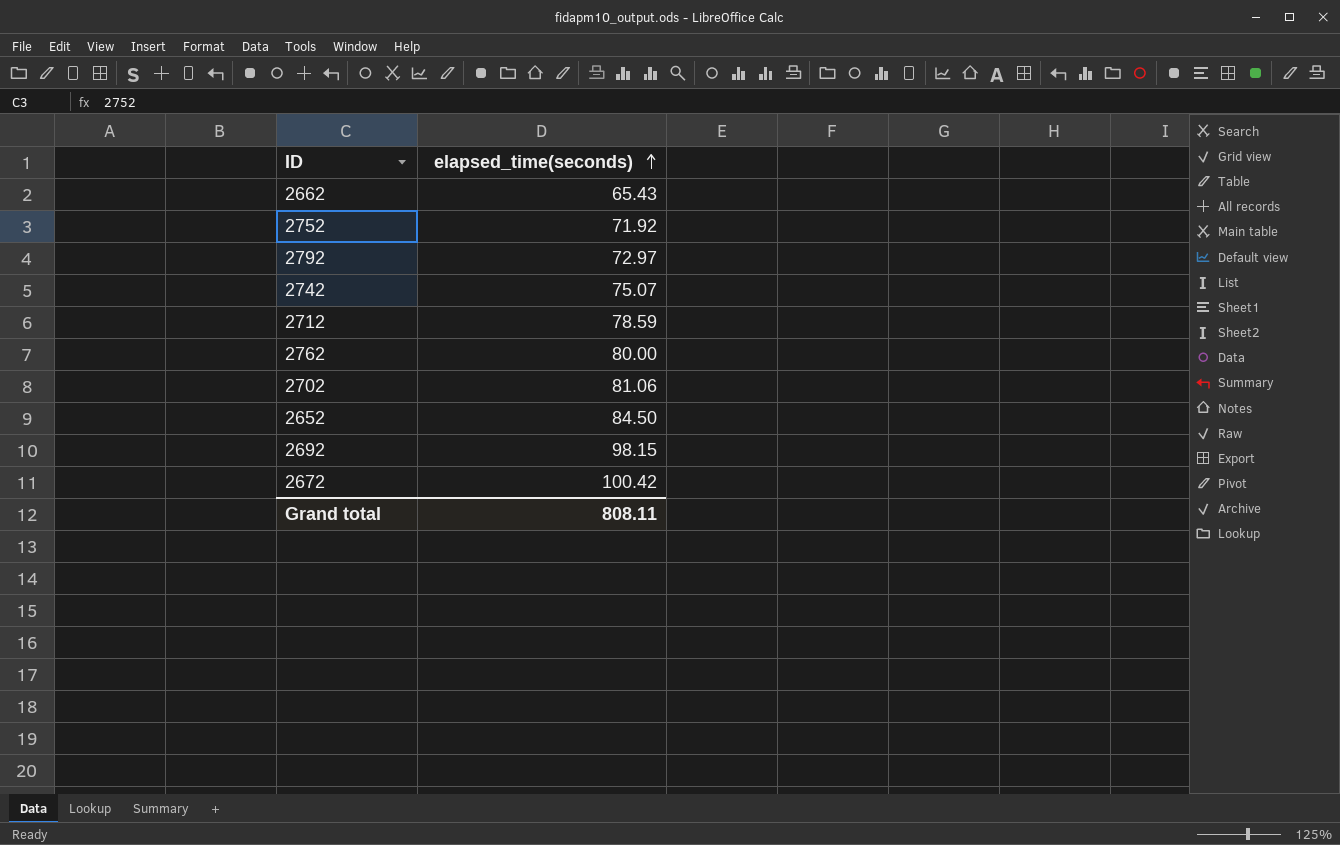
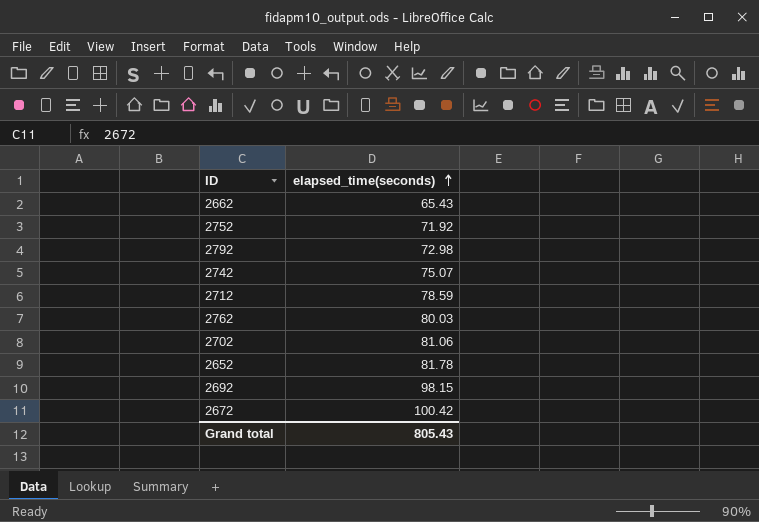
2792 | elapsed_time(seconds): 72.97 -> 72.98
2762 | elapsed_time(seconds): 80.00 -> 80.03
2652 | elapsed_time(seconds): 84.50 -> 81.78
Grand total | elapsed_time(seconds): 808.11 -> 805.43

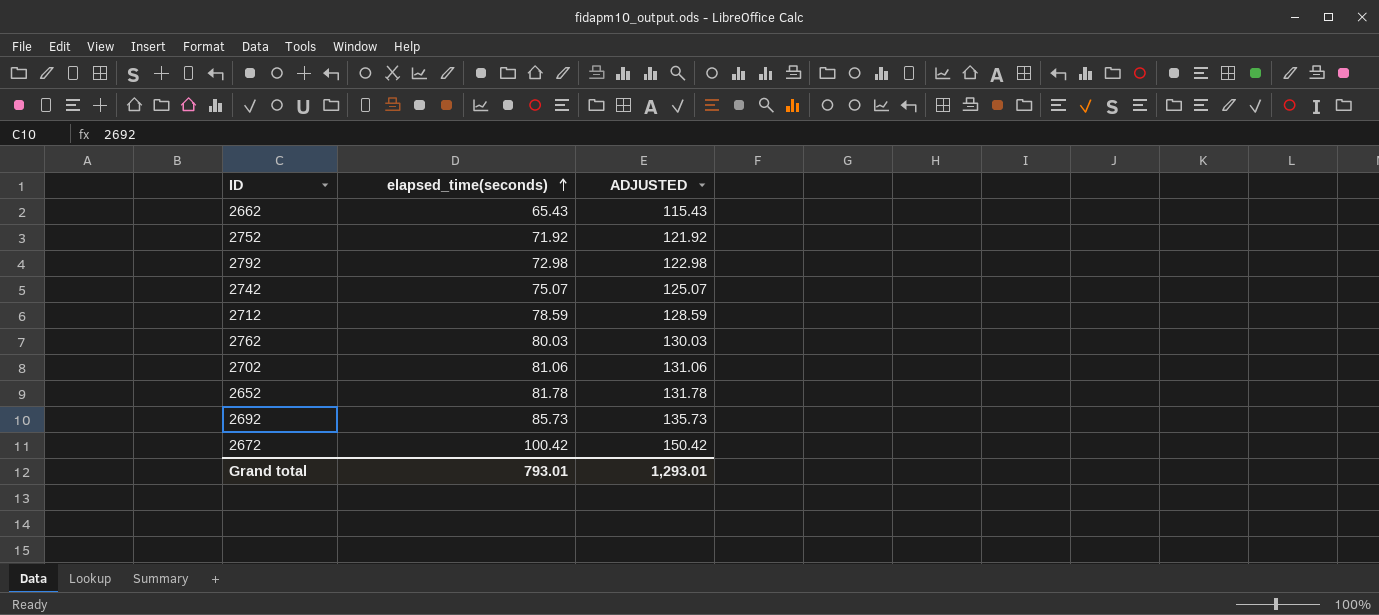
column ADJUSTED | formula: none -> [elapsed_time(seconds)] + 50
2692 | elapsed_time(seconds): 98.15 -> 85.73
Grand total | elapsed_time(seconds): 805.43 -> 793.01

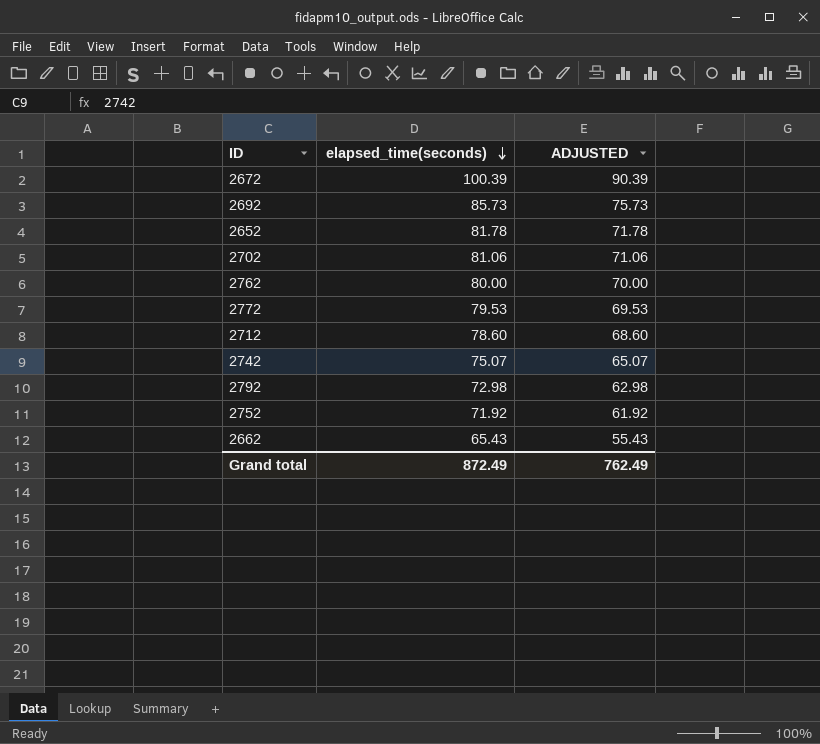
row order: elapsed_time(seconds) ascending -> elapsed_time(seconds) descending
column ADJUSTED | formula: [elapsed_time(seconds)] + 50 -> [elapsed_time(seconds)] - 10
2672 | elapsed_time(seconds): 100.42 -> 100.39
2762 | elapsed_time(seconds): 80.03 -> 80.00
row 2772: none -> 79.53 | 69.53
2712 | elapsed_time(seconds): 78.59 -> 78.60
Grand total | elapsed_time(seconds): 793.01 -> 872.49
Grand total | ADJUSTED: 1,293.01 -> 762.49

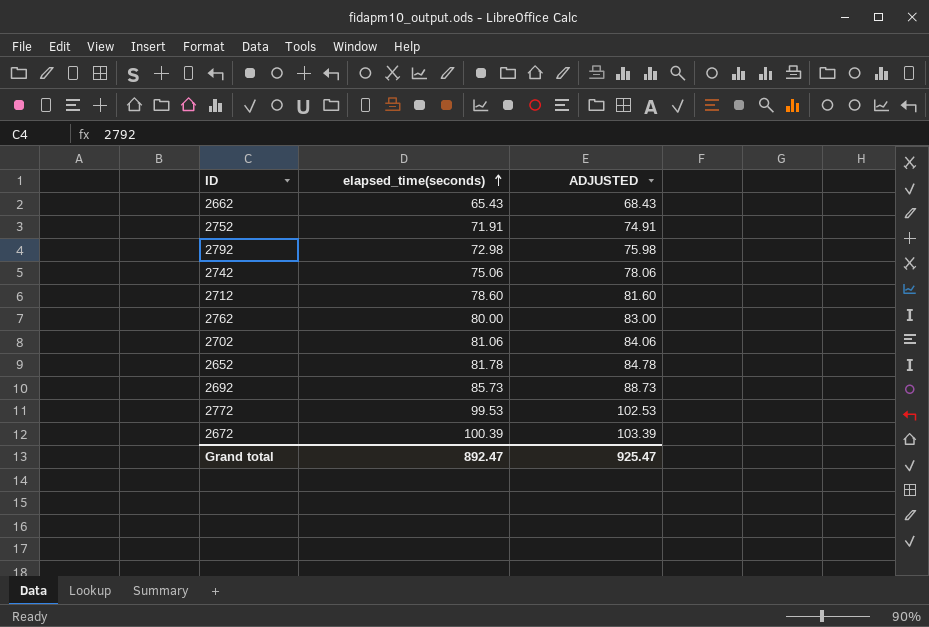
row order: elapsed_time(seconds) descending -> elapsed_time(seconds) ascending
column ADJUSTED | formula: [elapsed_time(seconds)] - 10 -> [elapsed_time(seconds)] + 3
2752 | elapsed_time(seconds): 71.92 -> 71.91
2742 | elapsed_time(seconds): 75.07 -> 75.06
2772 | elapsed_time(seconds): 79.53 -> 99.53
Grand total | elapsed_time(seconds): 872.49 -> 892.47
Grand total | ADJUSTED: 762.49 -> 925.47

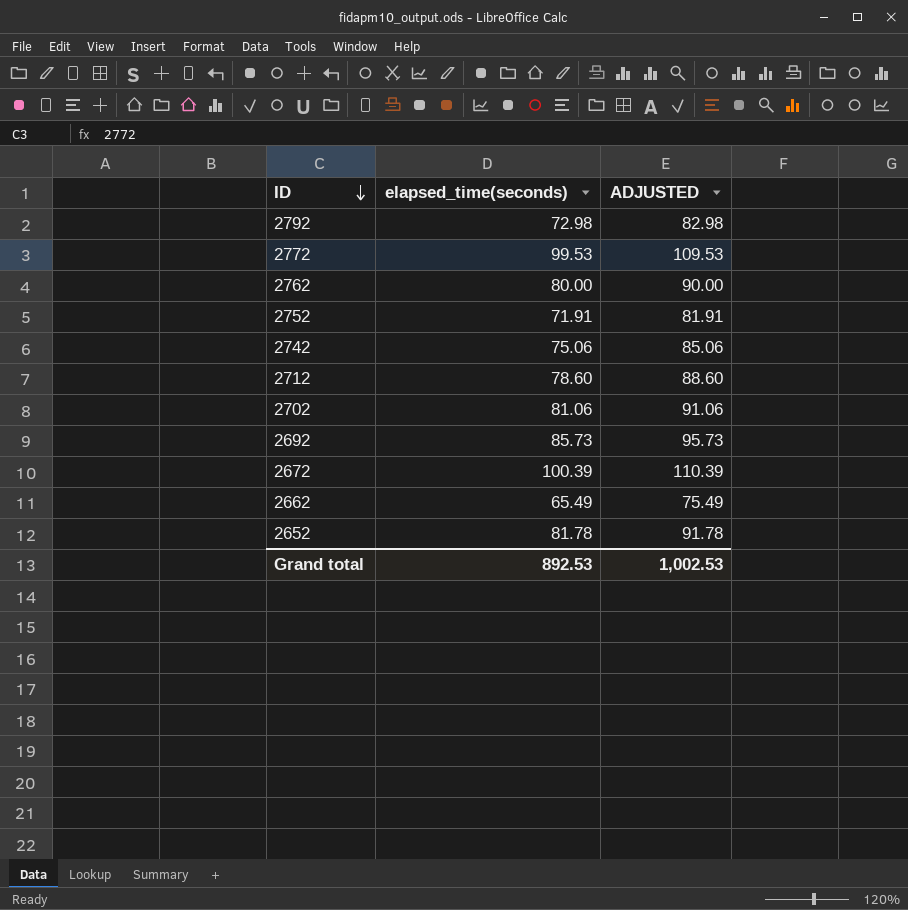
row order: elapsed_time(seconds) ascending -> ID descending
column ADJUSTED | formula: [elapsed_time(seconds)] + 3 -> [elapsed_time(seconds)] + 10
2662 | elapsed_time(seconds): 65.43 -> 65.49
Grand total | elapsed_time(seconds): 892.47 -> 892.53
Grand total | ADJUSTED: 925.47 -> 1,002.53

